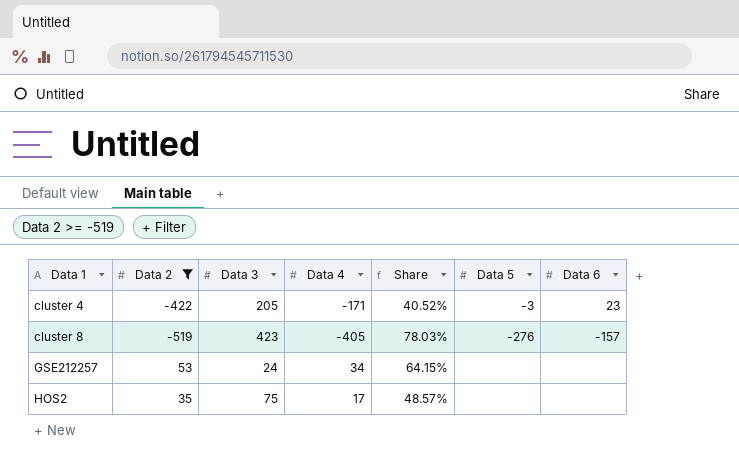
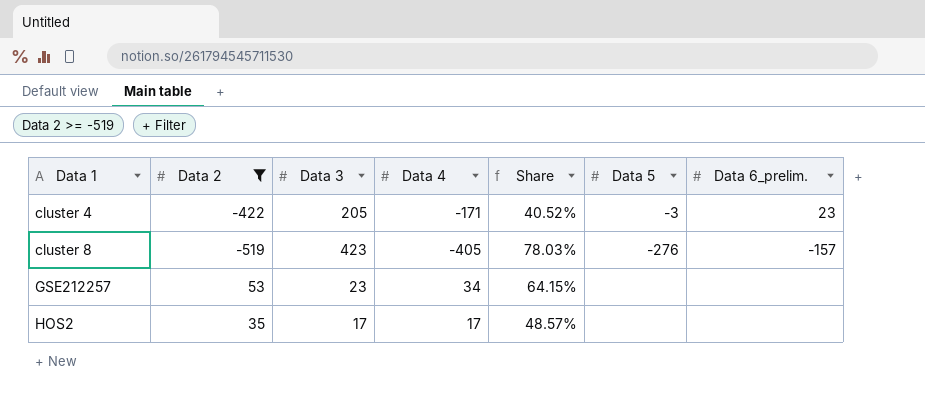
column name: Data 6 -> Data 6_prelim.
GSE212257 | Data 3: 24 -> 23
HOS2 | Data 3: 75 -> 17

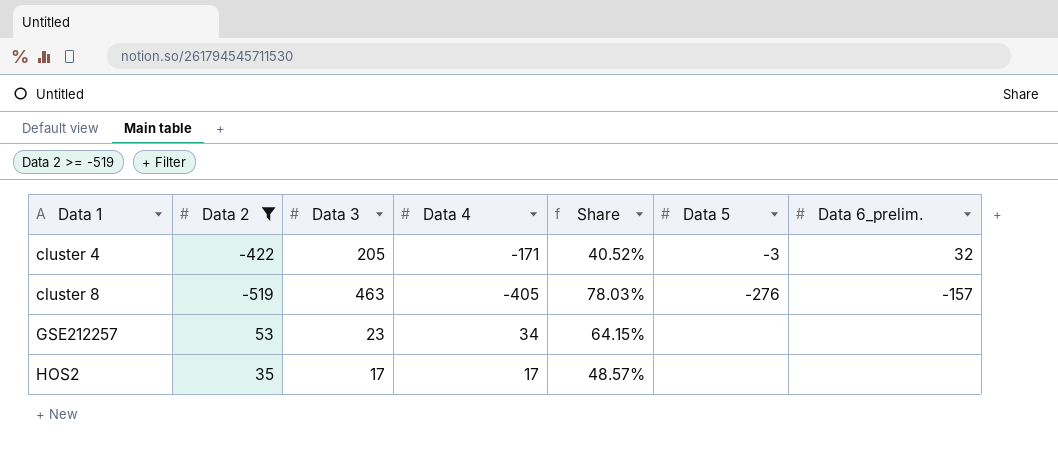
cluster 4 | Data 6_prelim.: 23 -> 32
cluster 8 | Data 3: 423 -> 463

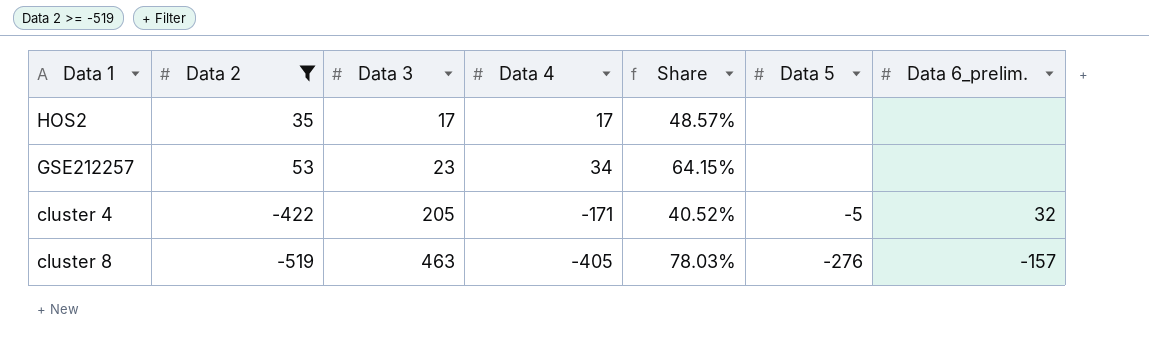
row order: Data 1 ascending -> Data 3 ascending
cluster 4 | Data 5: -3 -> -5

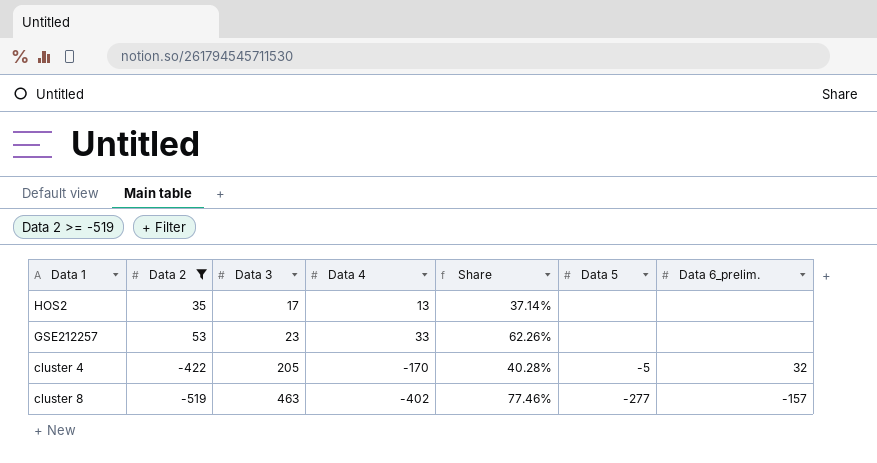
HOS2 | Data 4: 17 -> 13
HOS2 | Share: 48.57% -> 37.14%
GSE212257 | Data 4: 34 -> 33
GSE212257 | Share: 64.15% -> 62.26%
cluster 4 | Data 4: -171 -> -170
cluster 4 | Share: 40.52% -> 40.28%
cluster 8 | Data 4: -405 -> -402
cluster 8 | Share: 78.03% -> 77.46%
cluster 8 | Data 5: -276 -> -277

